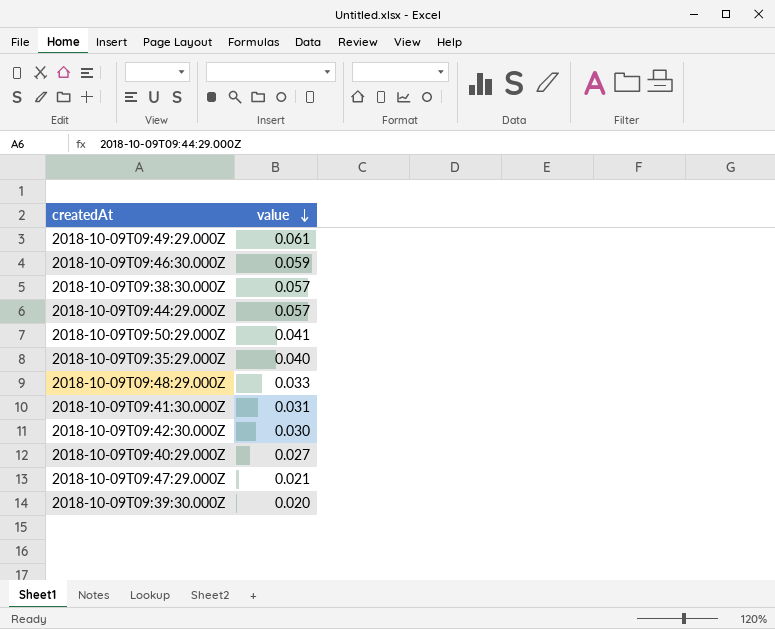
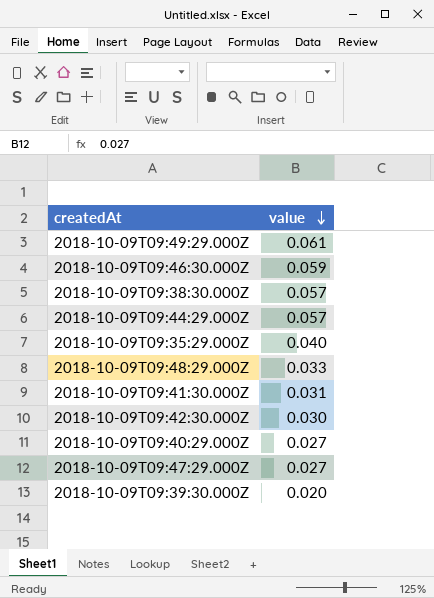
row 2018-10-09T09:50:29.000Z: 0.041 -> none
2018-10-09T09:47:29.000Z | value: 0.021 -> 0.027

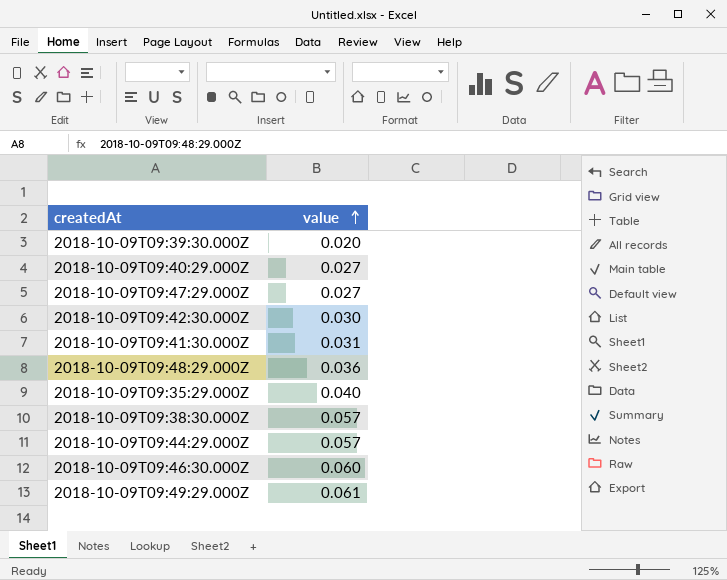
row order: value descending -> value ascending
2018-10-09T09:48:29.000Z | value: 0.033 -> 0.036
2018-10-09T09:46:30.000Z | value: 0.059 -> 0.060

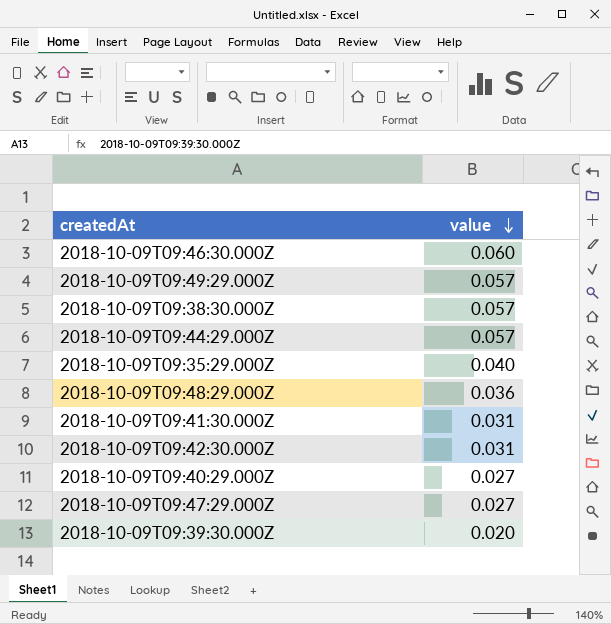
row order: value ascending -> value descending
2018-10-09T09:49:29.000Z | value: 0.061 -> 0.057
2018-10-09T09:42:30.000Z | value: 0.030 -> 0.031

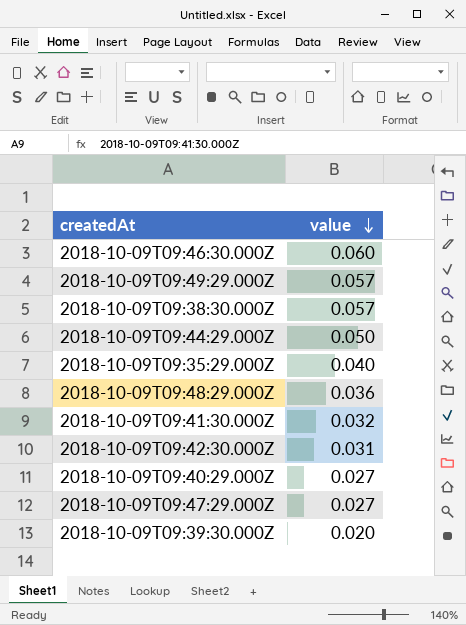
2018-10-09T09:44:29.000Z | value: 0.057 -> 0.050
2018-10-09T09:41:30.000Z | value: 0.031 -> 0.032

